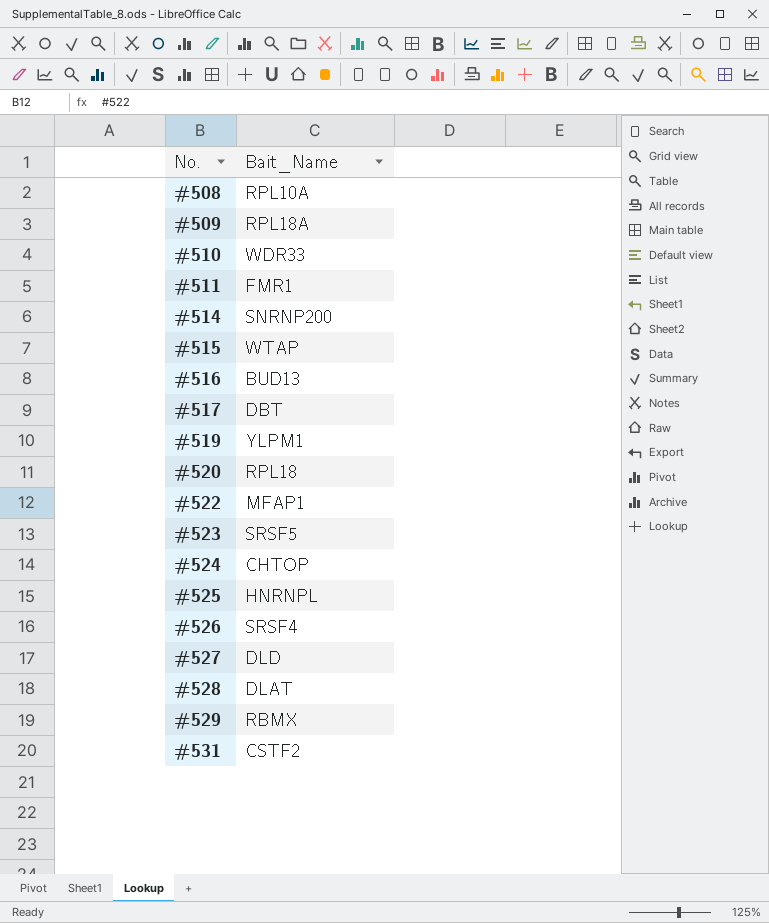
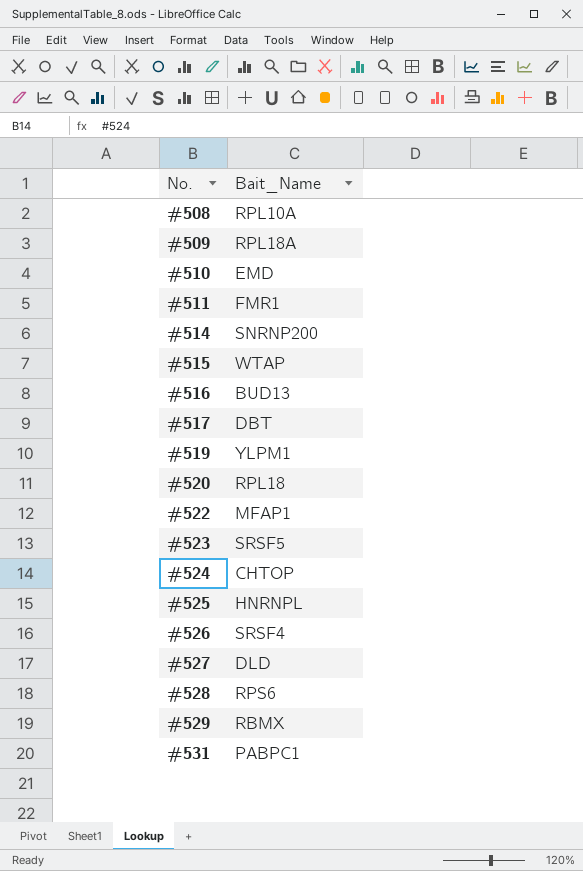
#510 | Bait_Name: WDR33 -> EMD
#528 | Bait_Name: DLAT -> RPS6
#531 | Bait_Name: CSTF2 -> PABPC1

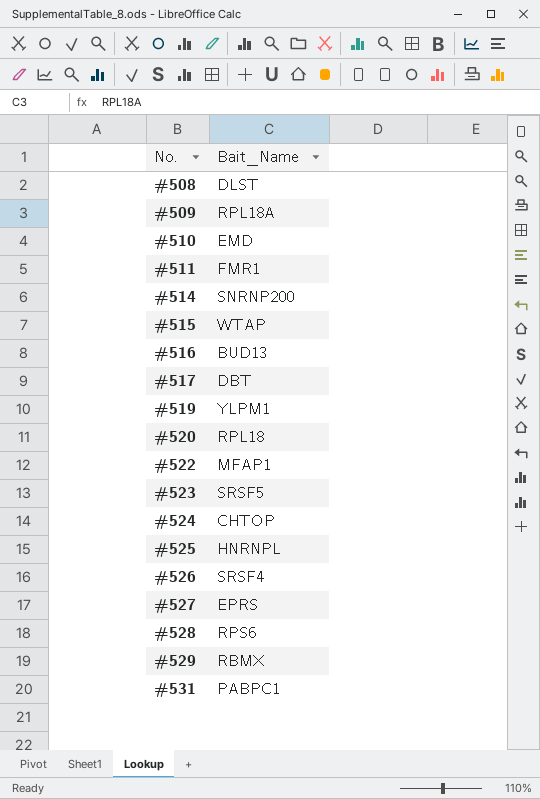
#508 | Bait_Name: RPL10A -> DLST
#527 | Bait_Name: DLD -> EPRS

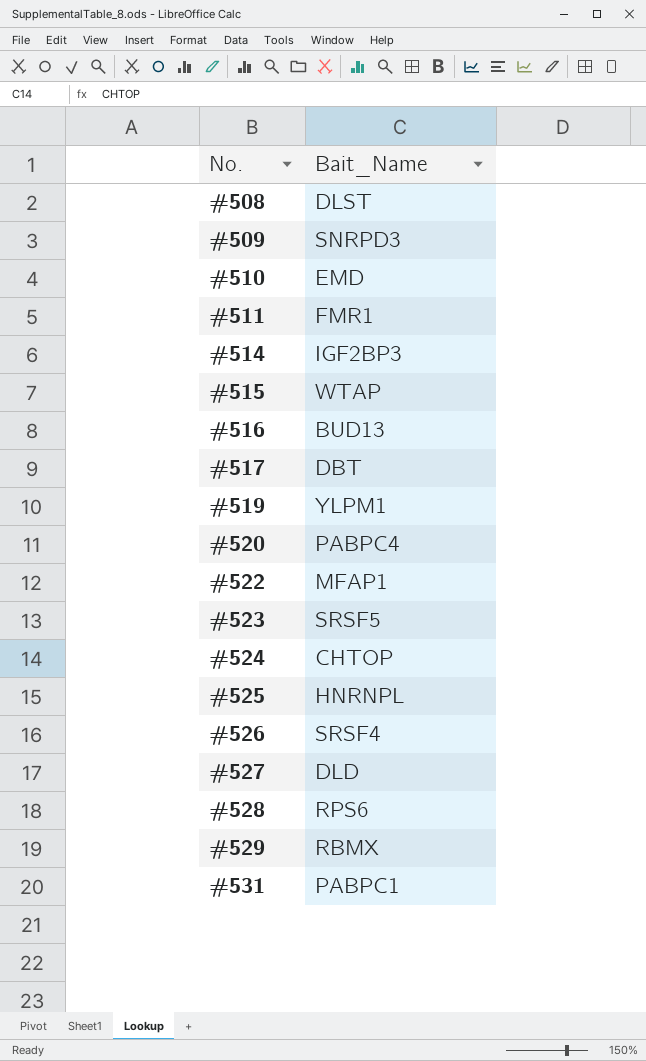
#509 | Bait_Name: RPL18A -> SNRPD3
#514 | Bait_Name: SNRNP200 -> IGF2BP3
#520 | Bait_Name: RPL18 -> PABPC4
#527 | Bait_Name: EPRS -> DLD

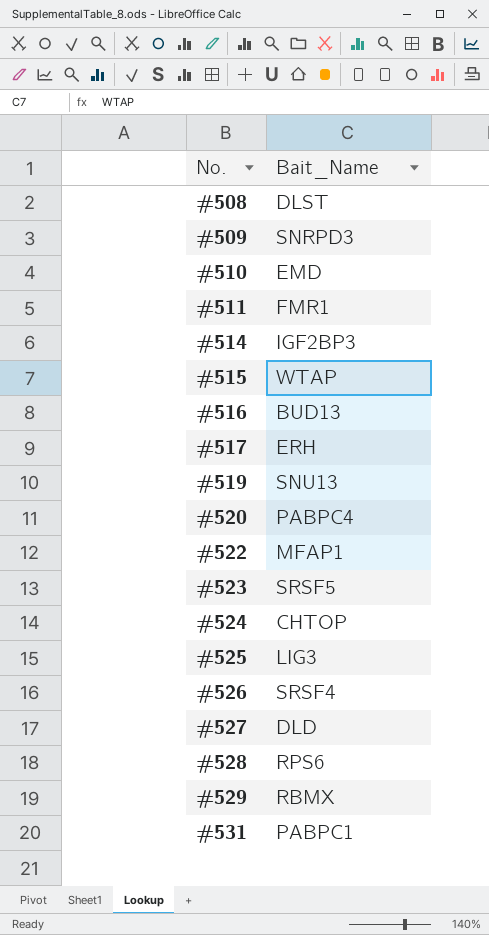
#517 | Bait_Name: DBT -> ERH
#519 | Bait_Name: YLPM1 -> SNU13
#525 | Bait_Name: HNRNPL -> LIG3

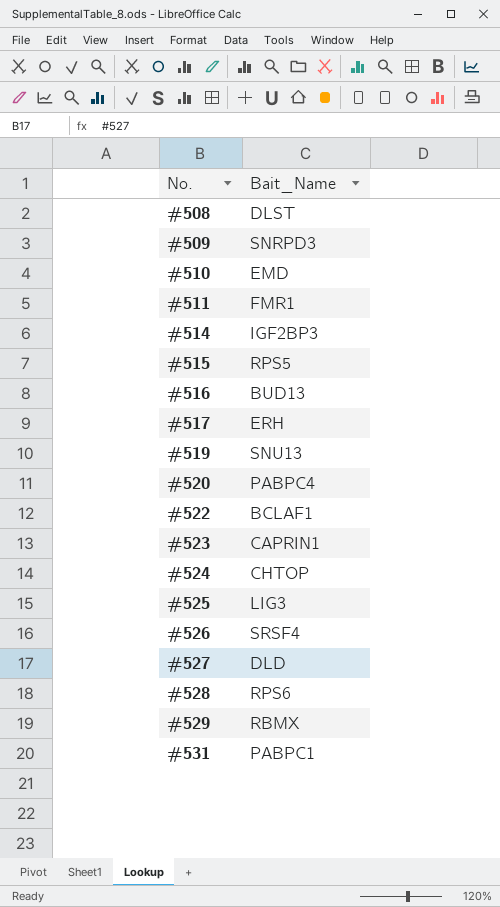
#515 | Bait_Name: WTAP -> RPS5
#522 | Bait_Name: MFAP1 -> BCLAF1
#523 | Bait_Name: SRSF5 -> CAPRIN1

